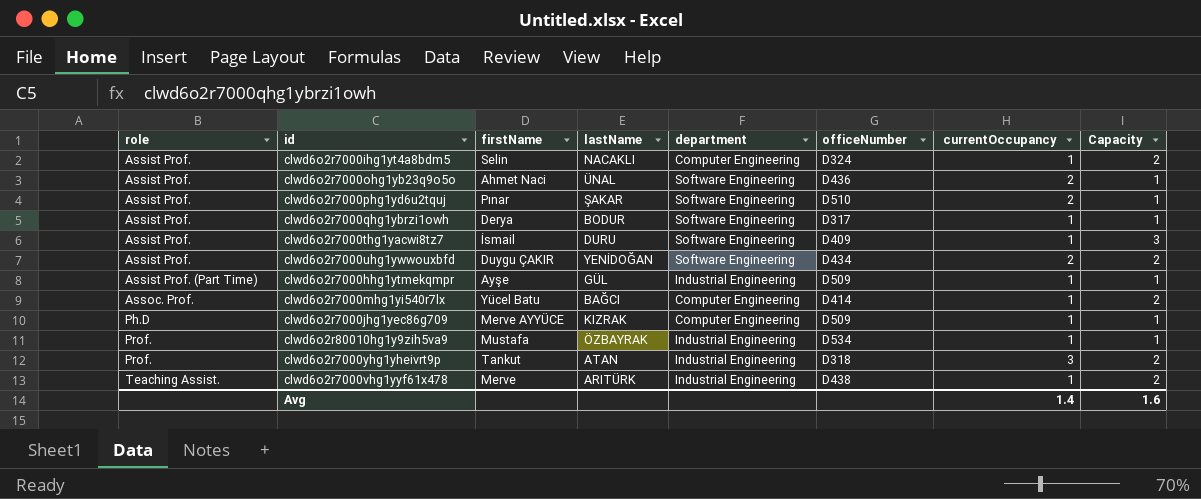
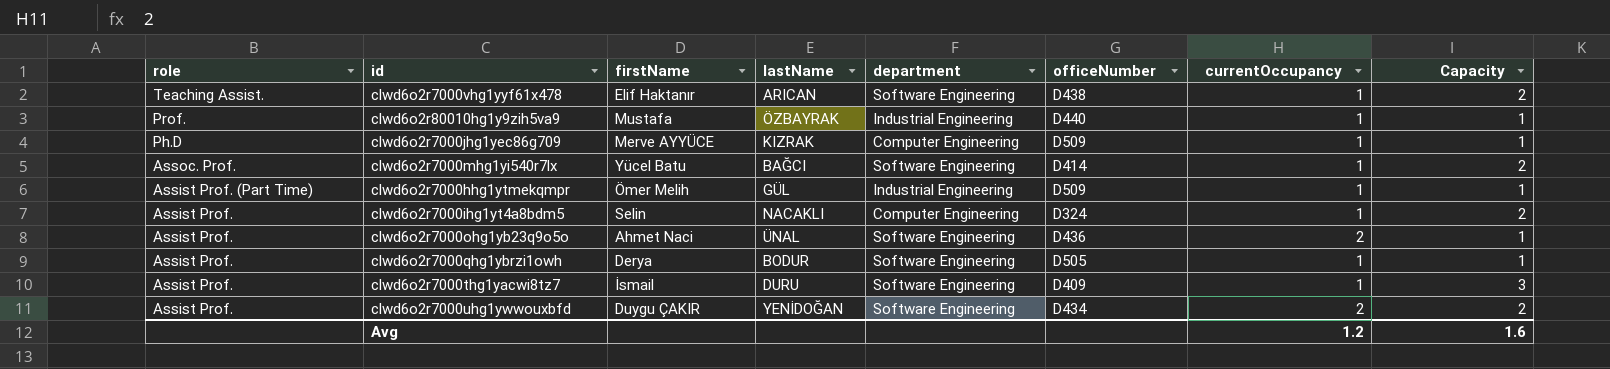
row order: role ascending -> role descending
row clwd6o2r7000phg1yd6u2tquj: Assist Prof. | Pınar | ŞAKAR | Software Engineering | D510 | 2 | 1 -> none
row clwd6o2r7000yhg1yheivrt9p: Prof. | Tankut | ATAN | Industrial Engineering | D318 | 3 | 2 -> none
clwd6o2r7000vhg1yyf61x478 | firstName: Merve -> Elif Haktanır
clwd6o2r7000vhg1yyf61x478 | lastName: ARITÜRK -> ARICAN
clwd6o2r7000vhg1yyf61x478 | department: Industrial Engineering -> Software Engineering
clwd6o2r80010hg1y9zih5va9 | officeNumber: D534 -> D440
clwd6o2r7000mhg1yi540r7lx | department: Computer Engineering -> Software Engineering
clwd6o2r7000hhg1ytmekqmpr | firstName: Ayşe -> Ömer Melih
clwd6o2r7000qhg1ybrzi1owh | officeNumber: D317 -> D505
Avg | currentOccupancy: 1.4 -> 1.2

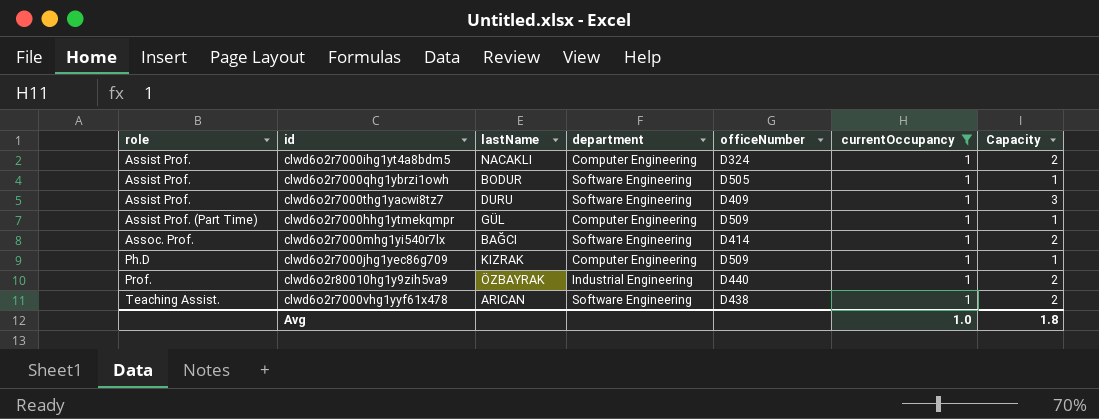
filter: none -> currentOccupancy = 1
row order: role descending -> role ascending
column firstName | position: 3 -> none
clwd6o2r7000hhg1ytmekqmpr | department: Industrial Engineering -> Computer Engineering
clwd6o2r80010hg1y9zih5va9 | Capacity: 1 -> 2
Avg | currentOccupancy: 1.2 -> 1.0
Avg | Capacity: 1.6 -> 1.8

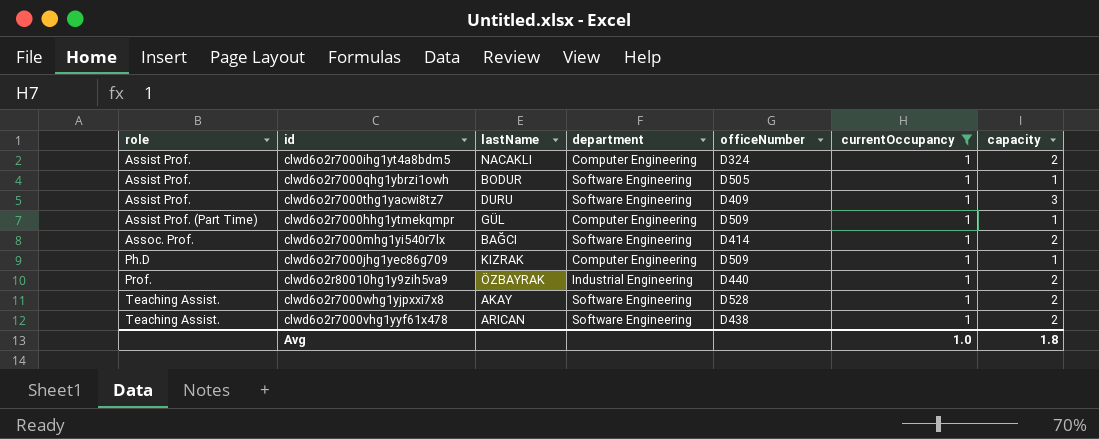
column name: Capacity -> capacity
row clwd6o2r7000whg1yjpxxi7x8: none -> Teaching Assist. | AKAY | Software Engineering | D528 | 1 | 2

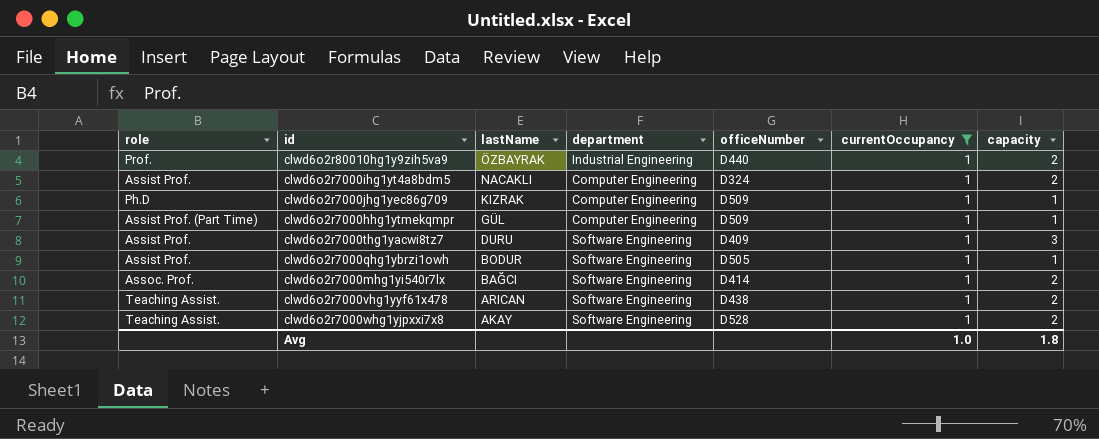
row order: role ascending -> lastName descending

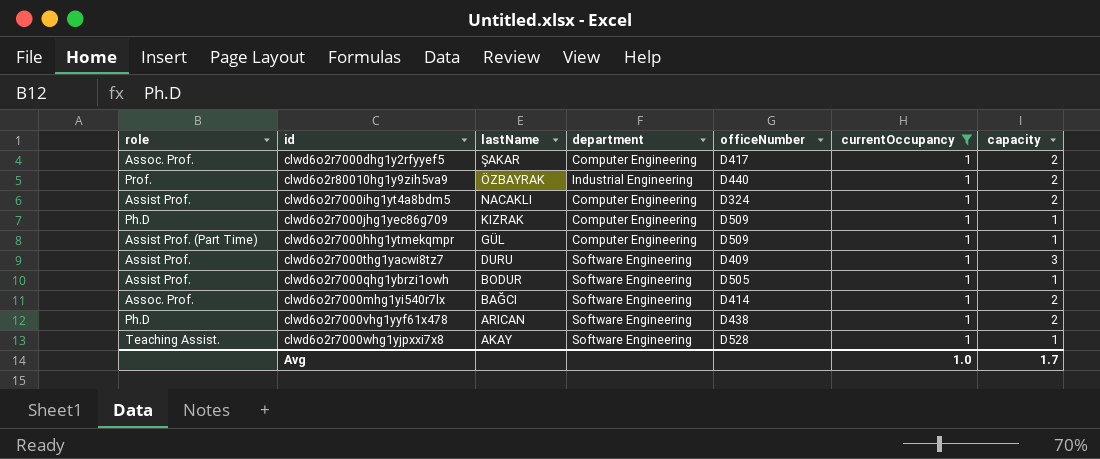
row clwd6o2r7000dhg1y2rfyyef5: none -> Assoc. Prof. | ŞAKAR | Computer Engineering | D417 | 1 | 2
clwd6o2r7000vhg1yyf61x478 | role: Teaching Assist. -> Ph.D
clwd6o2r7000whg1yjpxxi7x8 | capacity: 2 -> 1
Avg | capacity: 1.8 -> 1.7

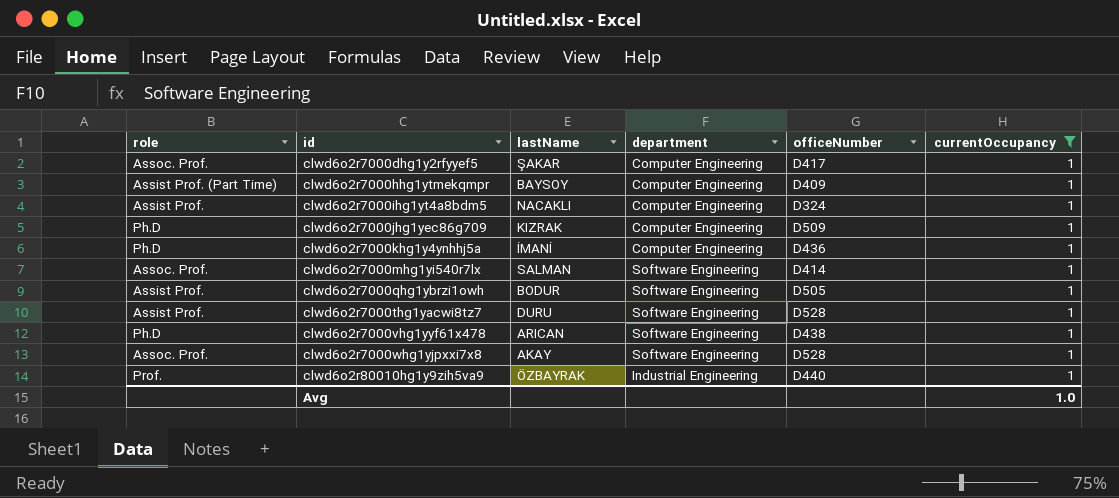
row order: lastName descending -> id ascending
column capacity | position: 7 -> none
clwd6o2r7000hhg1ytmekqmpr | lastName: GÜL -> BAYSOY
clwd6o2r7000hhg1ytmekqmpr | officeNumber: D509 -> D409
row clwd6o2r7000khg1y4ynhhj5a: none -> Ph.D | İMANİ | Computer Engineering | D436 | 1
clwd6o2r7000mhg1yi540r7lx | lastName: BAĞCI -> SALMAN
clwd6o2r7000thg1yacwi8tz7 | officeNumber: D409 -> D528
clwd6o2r7000whg1yjpxxi7x8 | role: Teaching Assist. -> Assoc. Prof.

